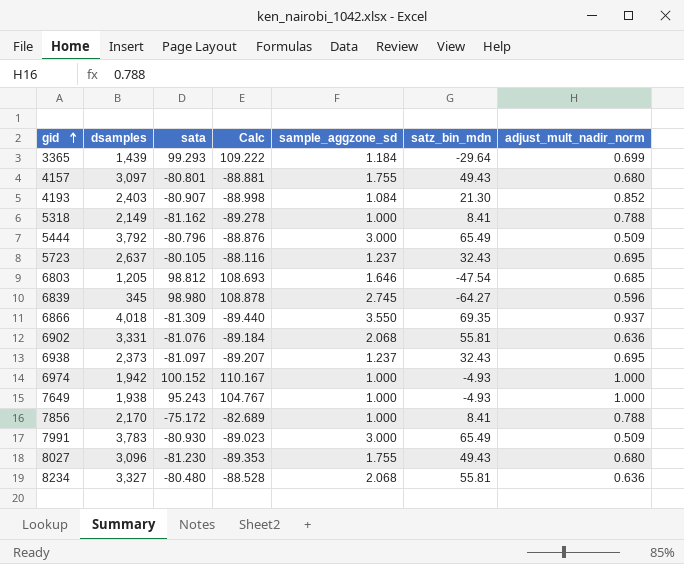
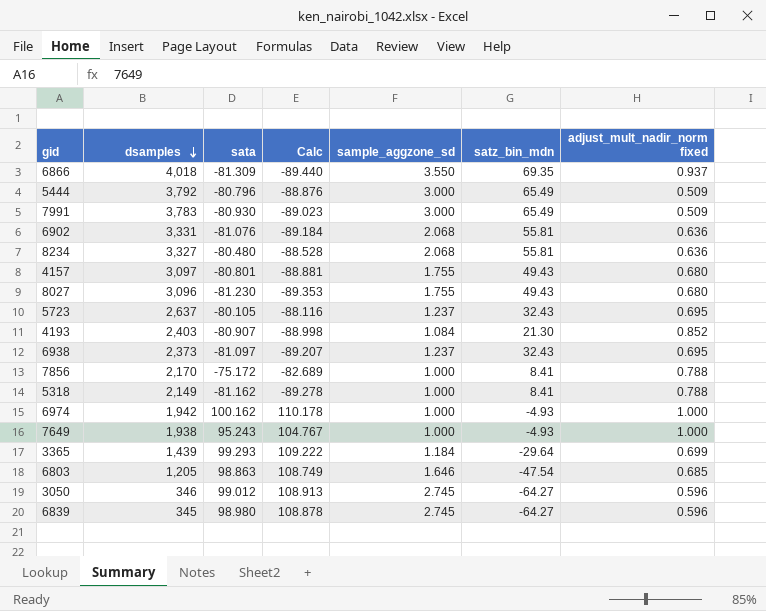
row order: gid ascending -> dsamples descending
column name: adjust_mult_nadir_norm -> adjust_mult_nadir_norm fixed
6974 | sata: 100.152 -> 100.162
6974 | Calc: 110.167 -> 110.178
6803 | sata: 98.812 -> 98.863
6803 | Calc: 108.693 -> 108.749
row 3050: none -> 346 | 99.012 | 108.913 | 2.745 | -64.27 | 0.596

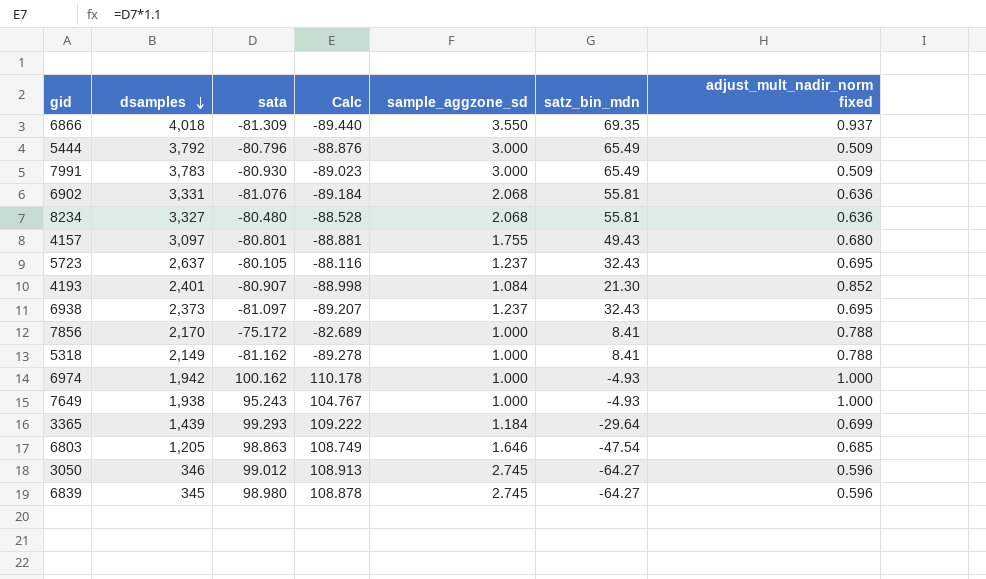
row 8027: 3,096 | -81.230 | -89.353 | 1.755 | 49.43 | 0.680 -> none
4193 | dsamples: 2,403 -> 2,401

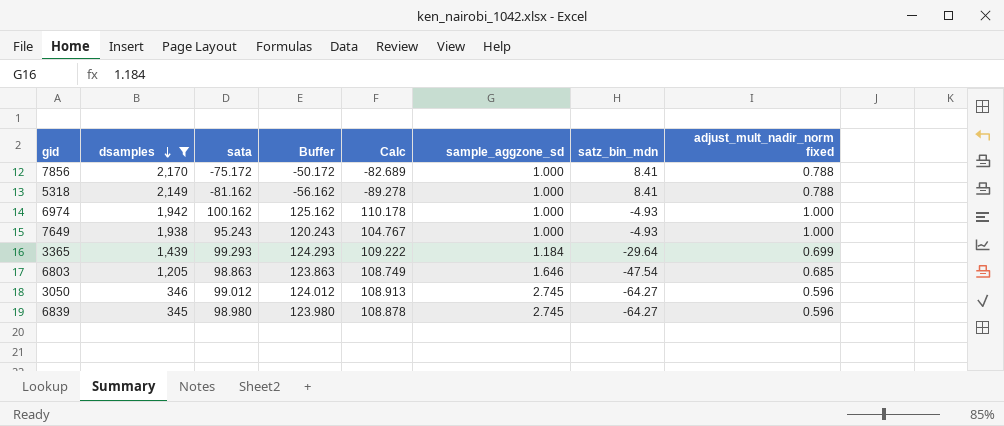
filter: none -> dsamples <= 2,170
column Buffer | formula: none -> [sata] + 25

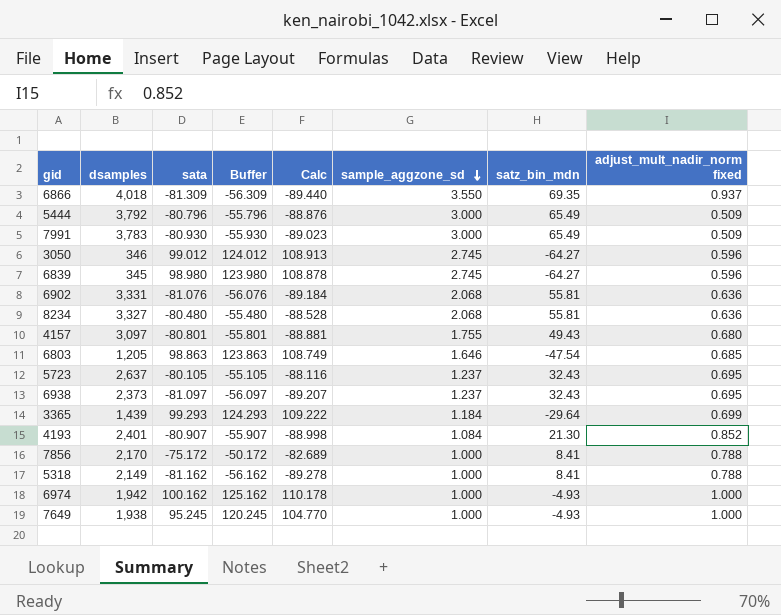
filter: dsamples <= 2,170 -> none
row order: dsamples descending -> sample_aggzone_sd descending
7649 | sata: 95.243 -> 95.245
7649 | Buffer: 120.243 -> 120.245
7649 | Calc: 104.767 -> 104.770

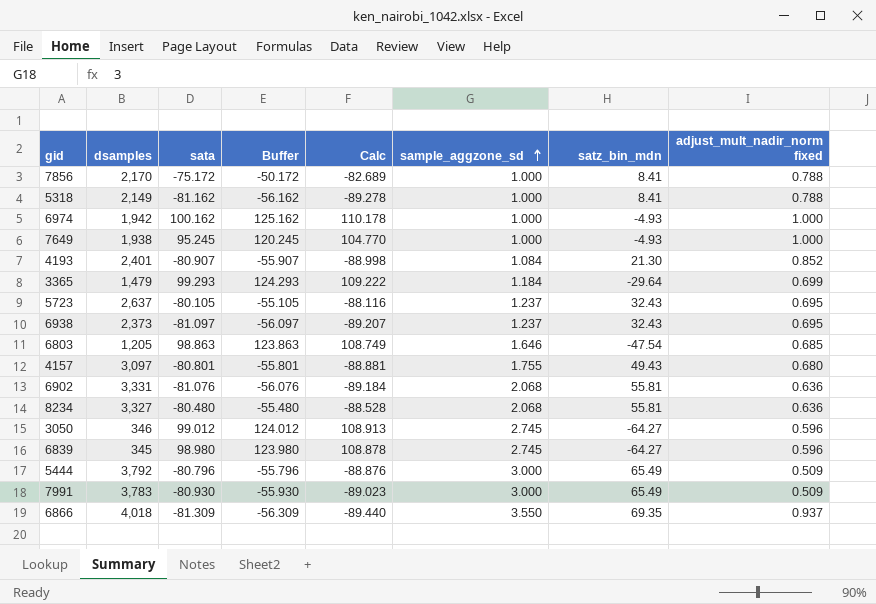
row order: sample_aggzone_sd descending -> sample_aggzone_sd ascending
3365 | dsamples: 1,439 -> 1,479

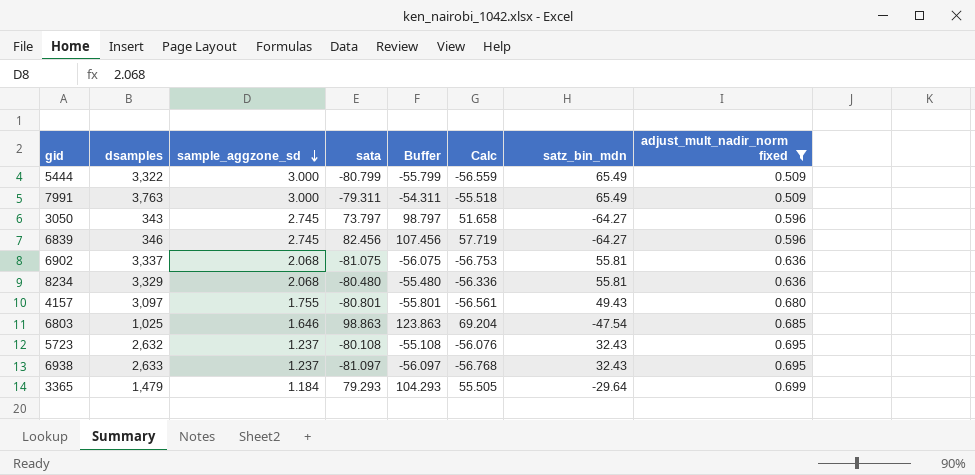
filter: none -> adjust_mult_nadir_norm fixed <= 0.699
row order: sample_aggzone_sd ascending -> sample_aggzone_sd descending
column sample_aggzone_sd | position: 6 -> 3
column Calc | formula: [sata] * 1.1 -> [sata] * 0.7
5444 | dsamples: 3,792 -> 3,322
5444 | sata: -80.796 -> -80.799
5444 | Buffer: -55.796 -> -55.799
7991 | dsamples: 3,783 -> 3,763
7991 | sata: -80.930 -> -79.311
7991 | Buffer: -55.930 -> -54.311
3050 | dsamples: 346 -> 343
3050 | sata: 99.012 -> 73.797
3050 | Buffer: 124.012 -> 98.797
6839 | dsamples: 345 -> 346
6839 | sata: 98.980 -> 82.456
6839 | Buffer: 123.980 -> 107.456
6902 | dsamples: 3,331 -> 3,337
6902 | sata: -81.076 -> -81.075
6902 | Buffer: -56.076 -> -56.075
8234 | dsamples: 3,327 -> 3,329
6803 | dsamples: 1,205 -> 1,025
5723 | dsamples: 2,637 -> 2,632
5723 | sata: -80.105 -> -80.108
5723 | Buffer: -55.105 -> -55.108
6938 | dsamples: 2,373 -> 2,633
3365 | sata: 99.293 -> 79.293
3365 | Buffer: 124.293 -> 104.293

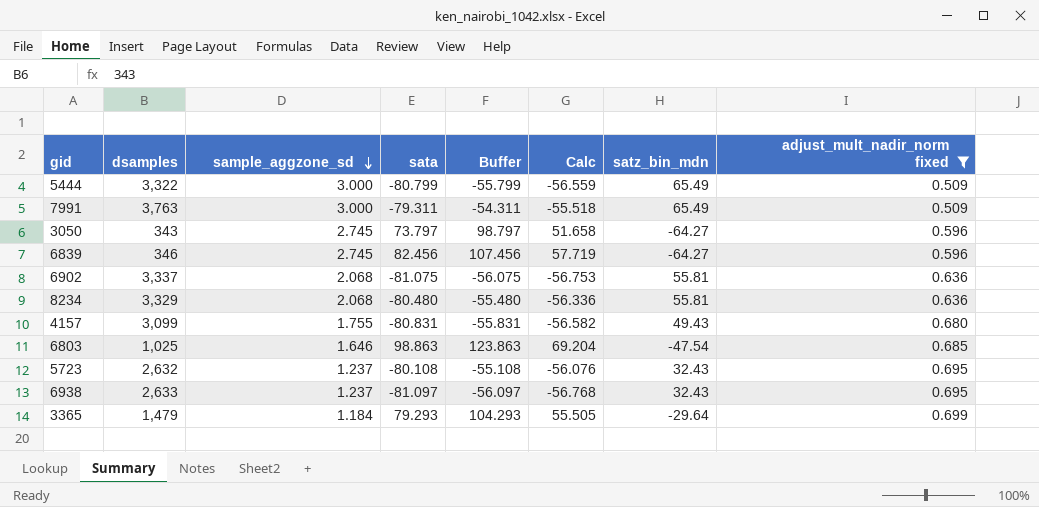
4157 | dsamples: 3,097 -> 3,099
4157 | sata: -80.801 -> -80.831
4157 | Buffer: -55.801 -> -55.831
4157 | Calc: -56.561 -> -56.582

